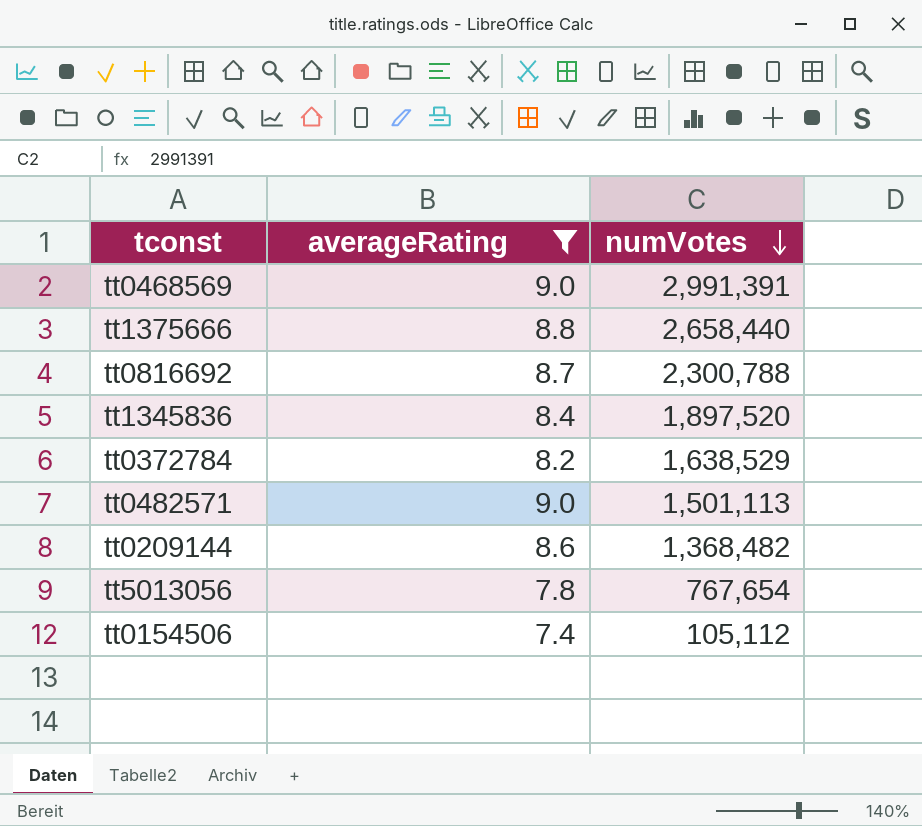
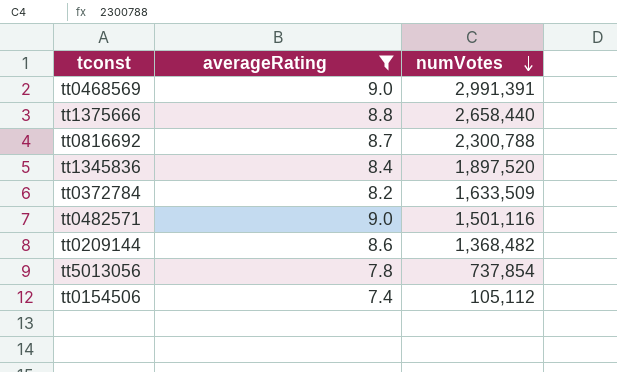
tt0372784 | numVotes: 1,638,529 -> 1,633,509
tt0482571 | numVotes: 1,501,113 -> 1,501,116
tt5013056 | numVotes: 767,654 -> 737,854

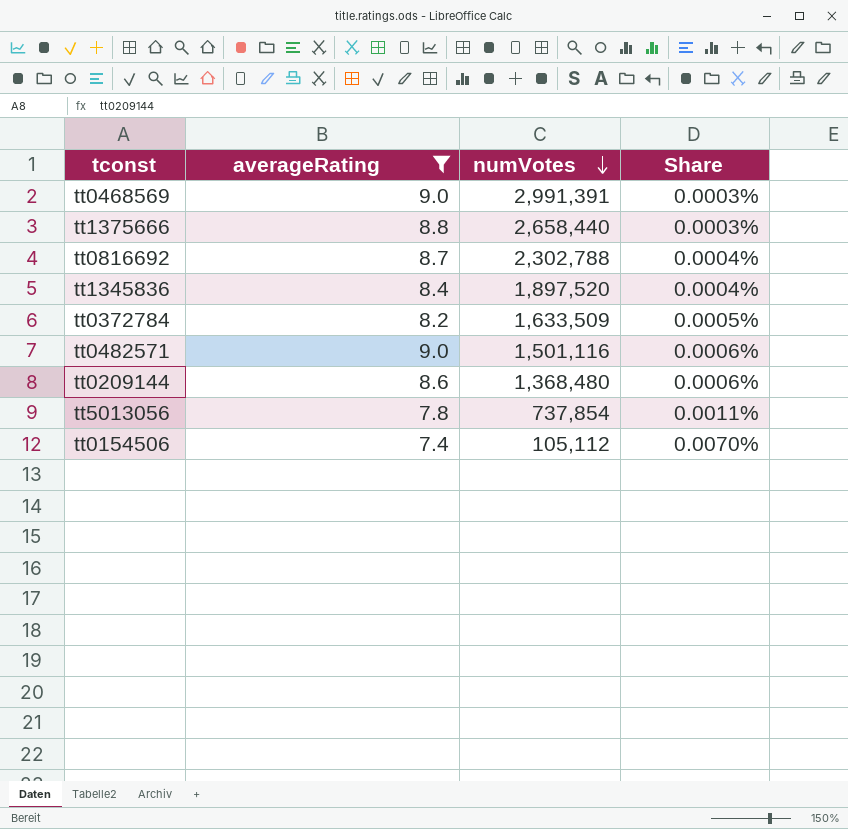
column Share | formula: none -> [averageRating] / [numVotes]
tt0816692 | numVotes: 2,300,788 -> 2,302,788
tt0209144 | numVotes: 1,368,482 -> 1,368,480

